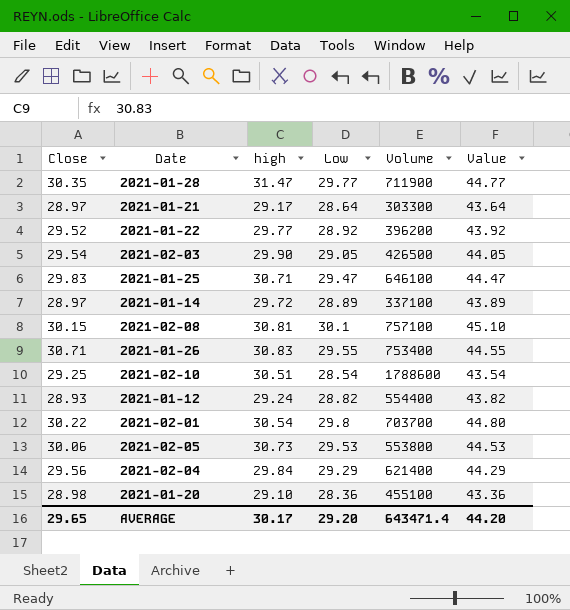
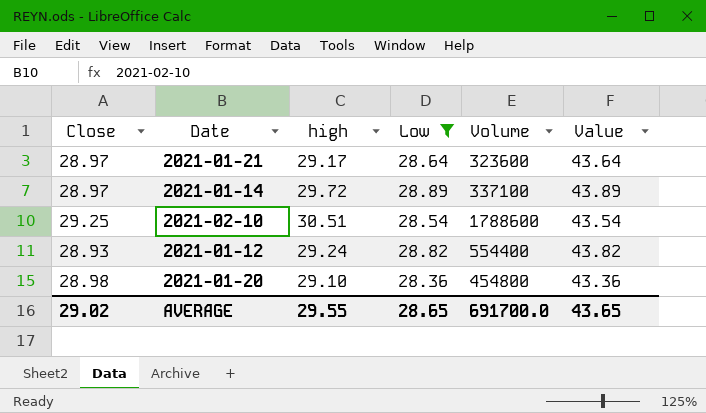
filter: none -> Low <= 28.89
2021-01-21 | Volume: 303300 -> 323600
2021-01-20 | Volume: 455100 -> 454800
AVERAGE | Close: 29.65 -> 29.02
AVERAGE | high: 30.17 -> 29.55
AVERAGE | Low: 29.20 -> 28.65
AVERAGE | Volume: 643471.4 -> 691700.0
AVERAGE | Value: 44.20 -> 43.65

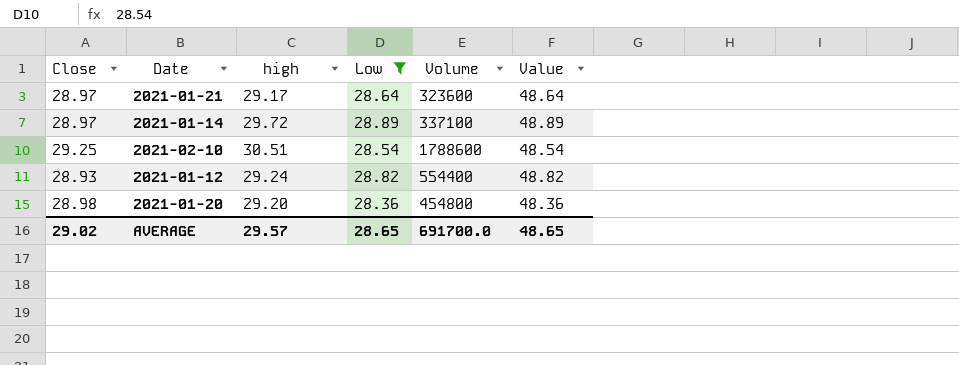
column Value | formula: [Low] + 15 -> [Low] + 20
2021-01-20 | high: 29.10 -> 29.20
AVERAGE | high: 29.55 -> 29.57
AVERAGE | Value: 43.65 -> 48.65

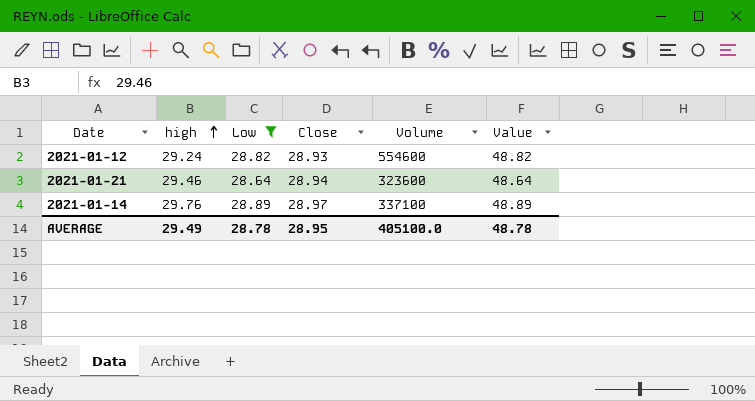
row order: none -> high ascending
column Close | position: 1 -> 4
row 2021-02-10: 29.25 | 30.51 | 28.54 | 1788600 | 48.54 -> none
row 2021-01-20: 28.98 | 29.20 | 28.36 | 454800 | 48.36 -> none
2021-01-12 | Volume: 554400 -> 554600
2021-01-21 | high: 29.17 -> 29.46
2021-01-21 | Close: 28.97 -> 28.94
2021-01-14 | high: 29.72 -> 29.76
AVERAGE | high: 29.57 -> 29.49
AVERAGE | Low: 28.65 -> 28.78
AVERAGE | Close: 29.02 -> 28.95
AVERAGE | Volume: 691700.0 -> 405100.0
AVERAGE | Value: 48.65 -> 48.78

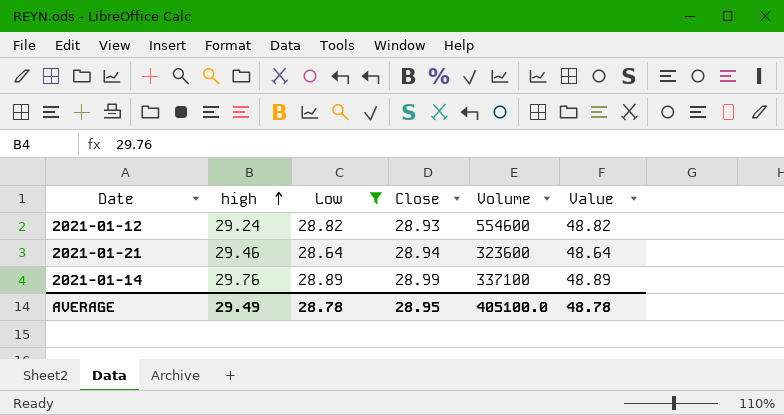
2021-01-14 | Close: 28.97 -> 28.99

